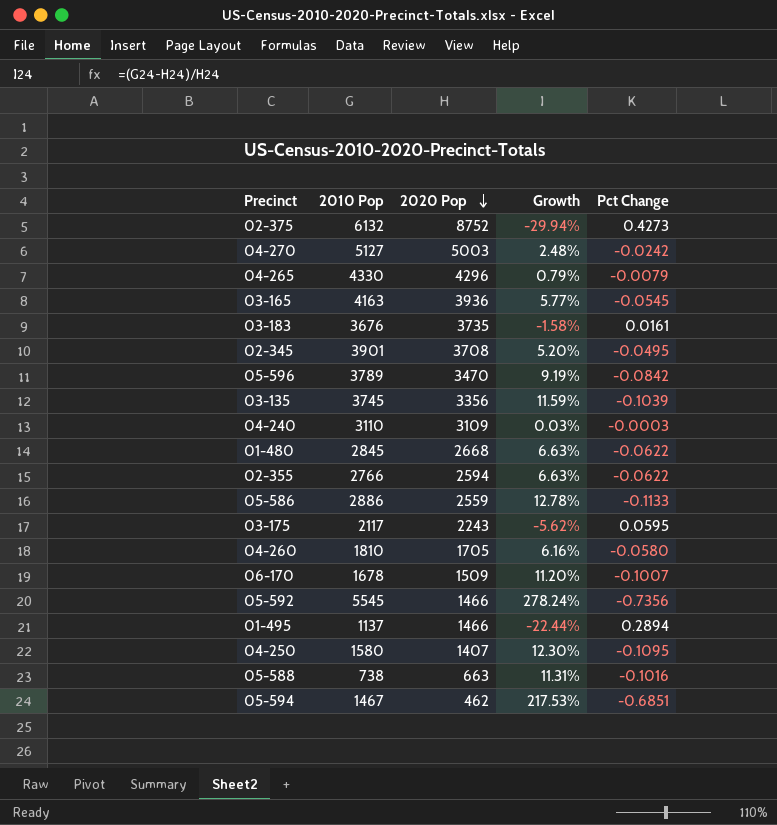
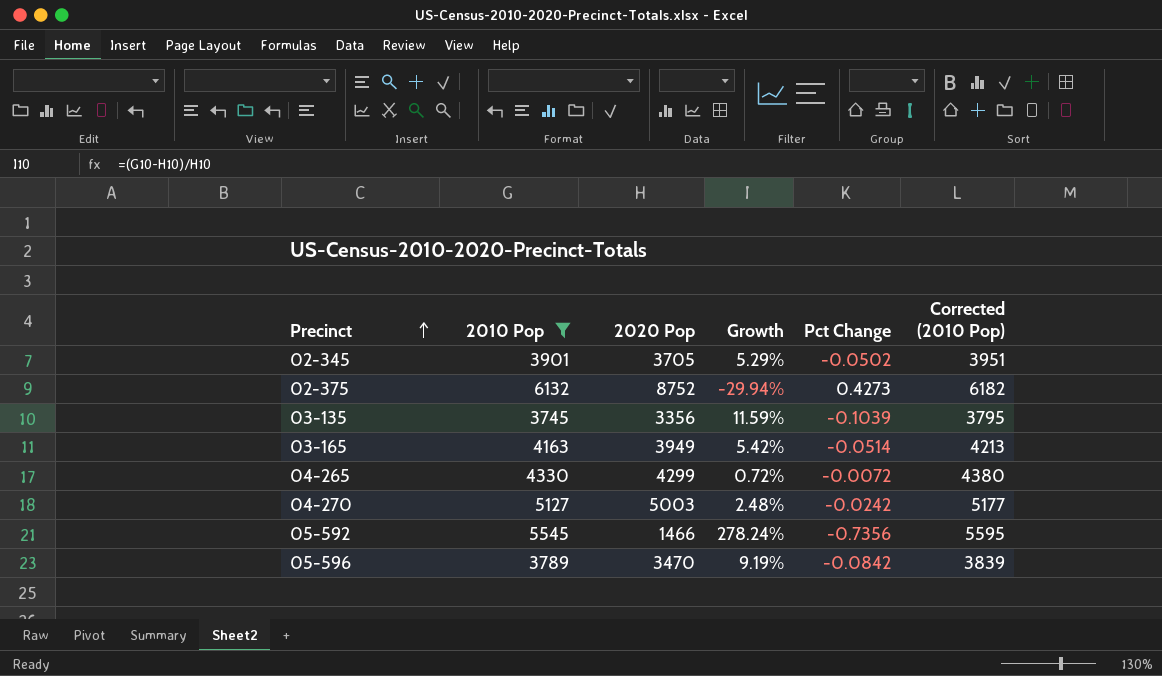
filter: none -> 2010 Pop >= 3745
row order: 2020 Pop descending -> Precinct ascending
column Corrected (2010 Pop) | formula: none -> [2010 Pop] + 50
02-345 | 2020 Pop: 3708 -> 3705
02-345 | Growth: 5.20% -> 5.29%
02-345 | Pct Change: -0.0495 -> -0.0502
03-165 | 2020 Pop: 3936 -> 3949
03-165 | Growth: 5.77% -> 5.42%
03-165 | Pct Change: -0.0545 -> -0.0514
04-265 | 2020 Pop: 4296 -> 4299
04-265 | Growth: 0.79% -> 0.72%
04-265 | Pct Change: -0.0079 -> -0.0072

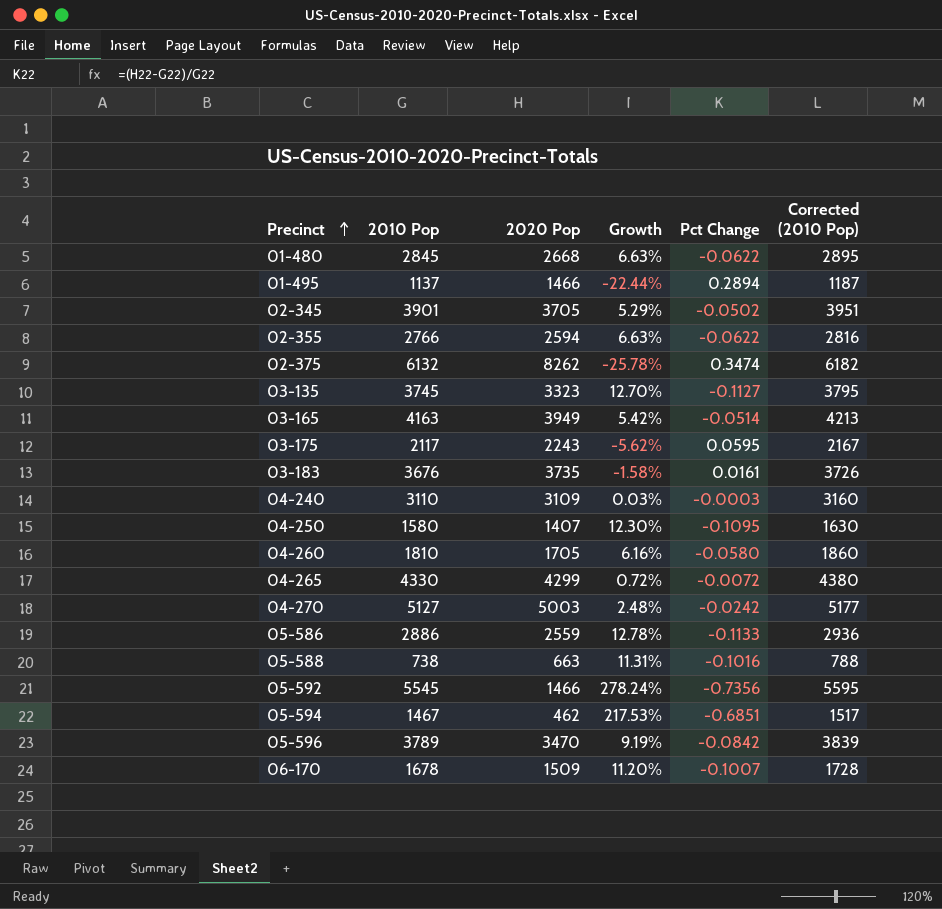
filter: 2010 Pop >= 3745 -> none
02-375 | 2020 Pop: 8752 -> 8262
02-375 | Growth: -29.94% -> -25.78%
02-375 | Pct Change: 0.4273 -> 0.3474
03-135 | 2020 Pop: 3356 -> 3323
03-135 | Growth: 11.59% -> 12.70%
03-135 | Pct Change: -0.1039 -> -0.1127

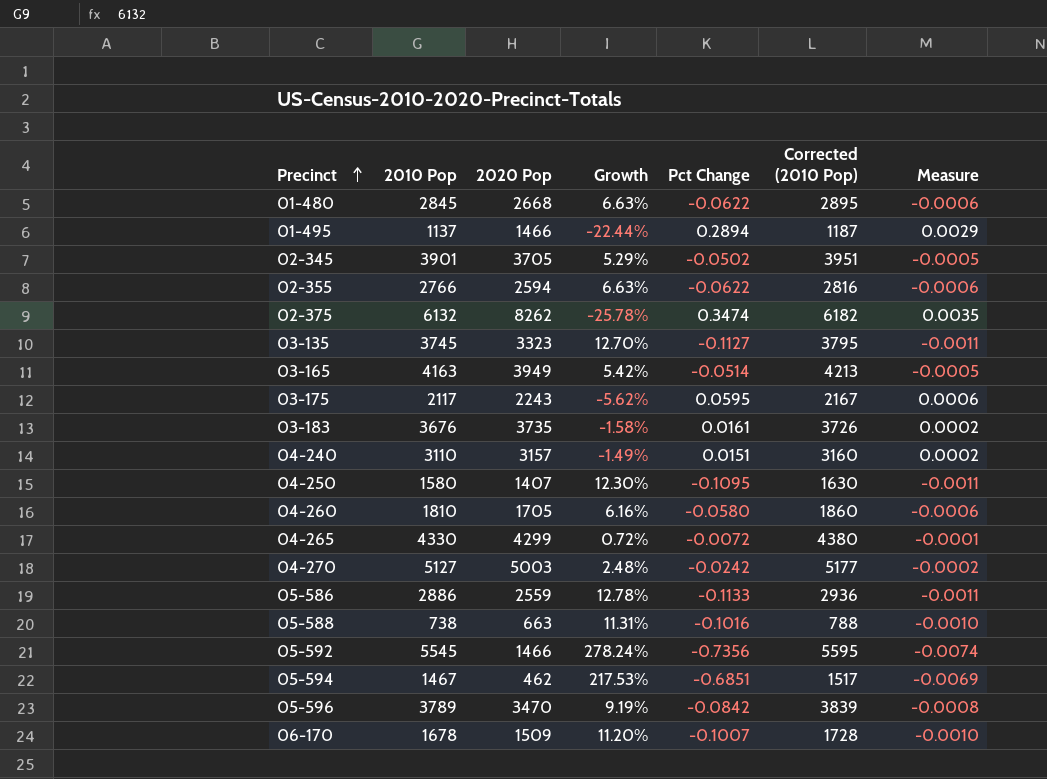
column Measure | formula: none -> [Pct Change] * 0.01
04-240 | 2020 Pop: 3109 -> 3157
04-240 | Growth: 0.03% -> -1.49%
04-240 | Pct Change: -0.0003 -> 0.0151

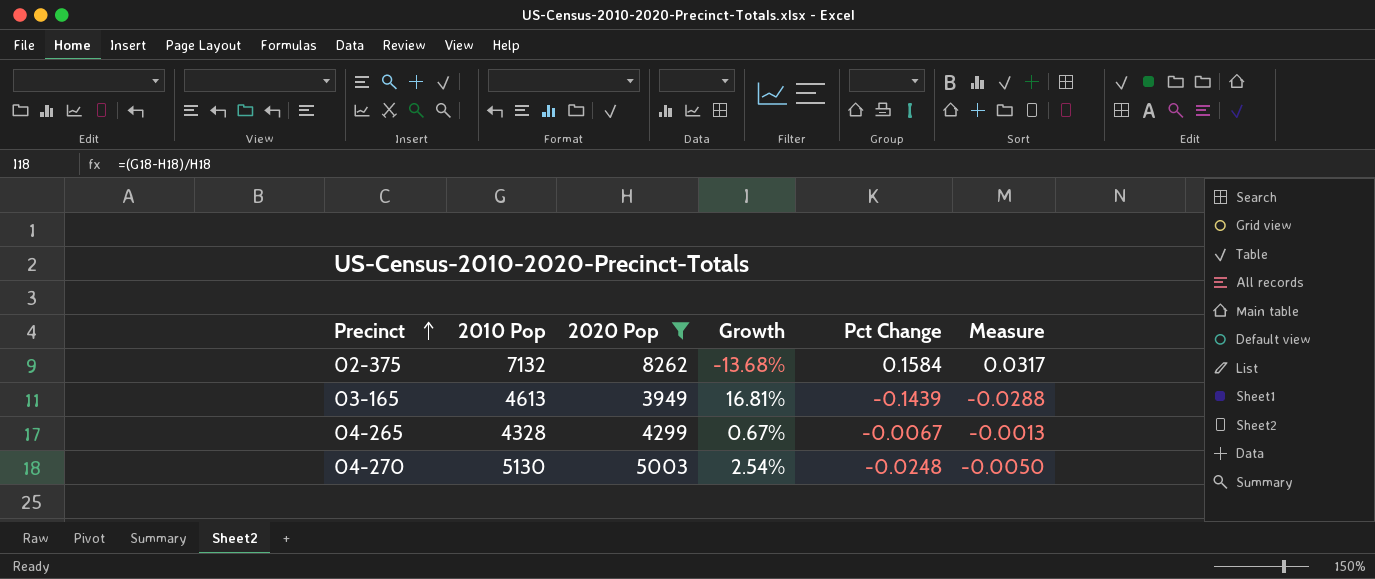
filter: none -> 2020 Pop >= 3949
column Corrected (2010 Pop) | formula: [2010 Pop] + 50 -> none
column Measure | formula: [Pct Change] * 0.01 -> [Pct Change] * 0.2
02-375 | 2010 Pop: 6132 -> 7132
02-375 | Growth: -25.78% -> -13.68%
02-375 | Pct Change: 0.3474 -> 0.1584
03-165 | 2010 Pop: 4163 -> 4613
03-165 | Growth: 5.42% -> 16.81%
03-165 | Pct Change: -0.0514 -> -0.1439
04-265 | 2010 Pop: 4330 -> 4328
04-265 | Growth: 0.72% -> 0.67%
04-265 | Pct Change: -0.0072 -> -0.0067
04-270 | 2010 Pop: 5127 -> 5130
04-270 | Growth: 2.48% -> 2.54%
04-270 | Pct Change: -0.0242 -> -0.0248

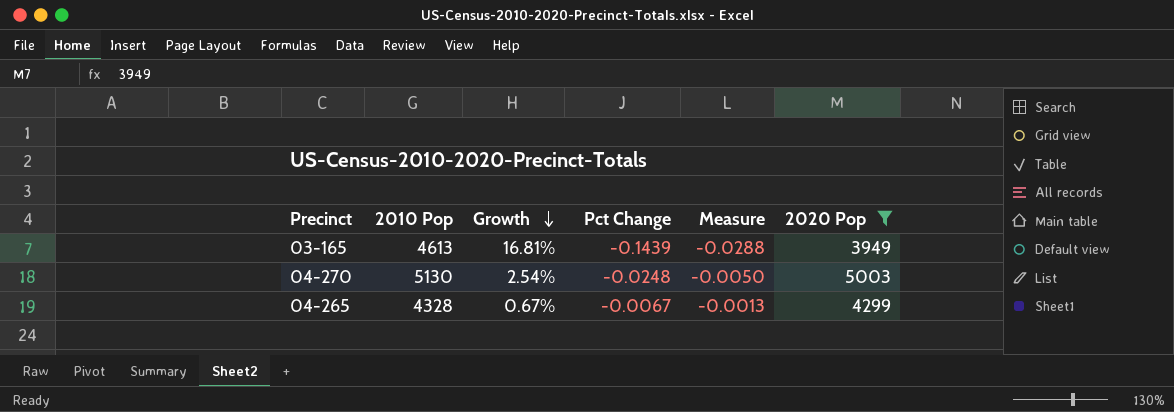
row order: Precinct ascending -> Growth descending
column 2020 Pop | position: 3 -> 6
row 02-375: 7132 | 8262 | -13.68% | 0.1584 | 0.0317 -> none

